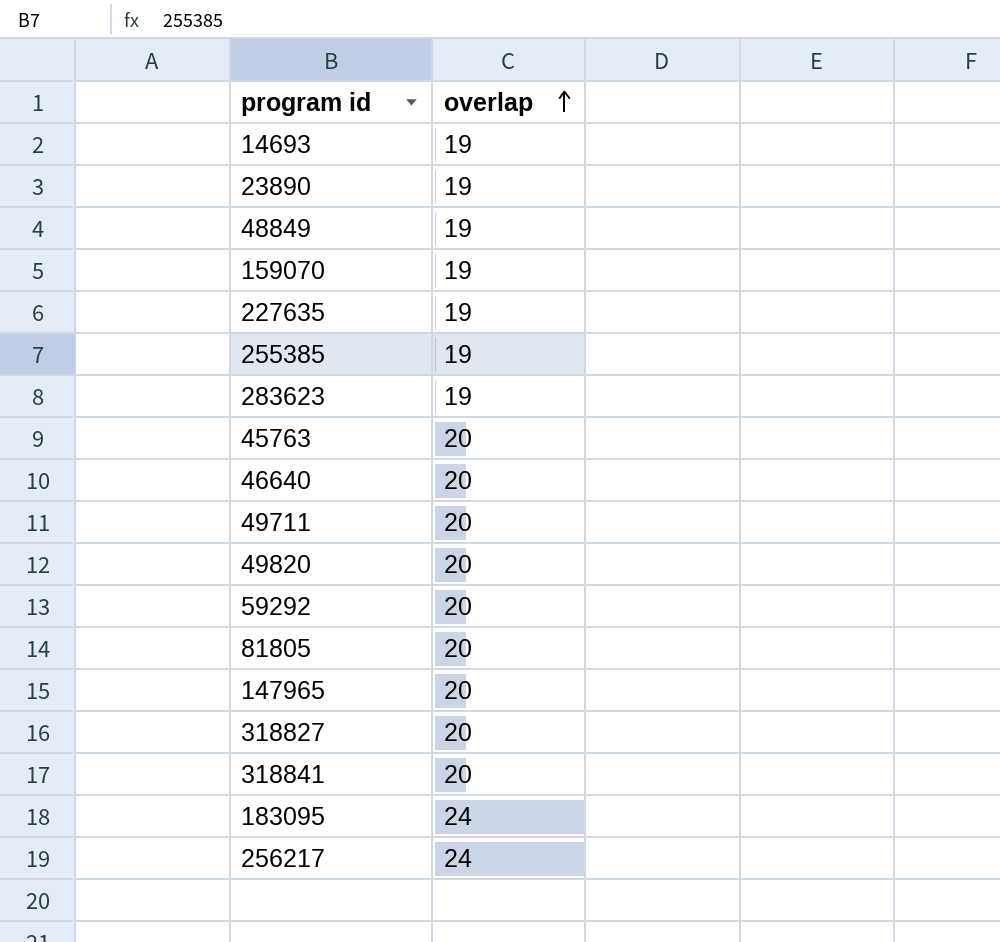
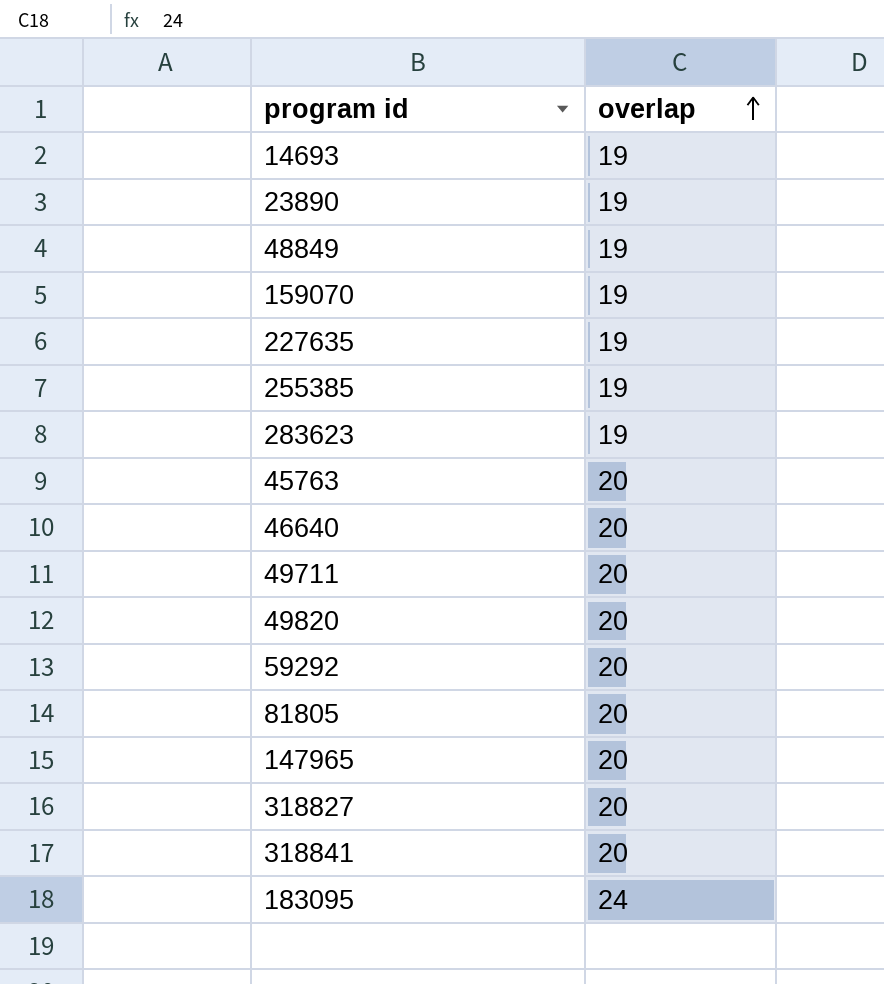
row 256217: 24 -> none

